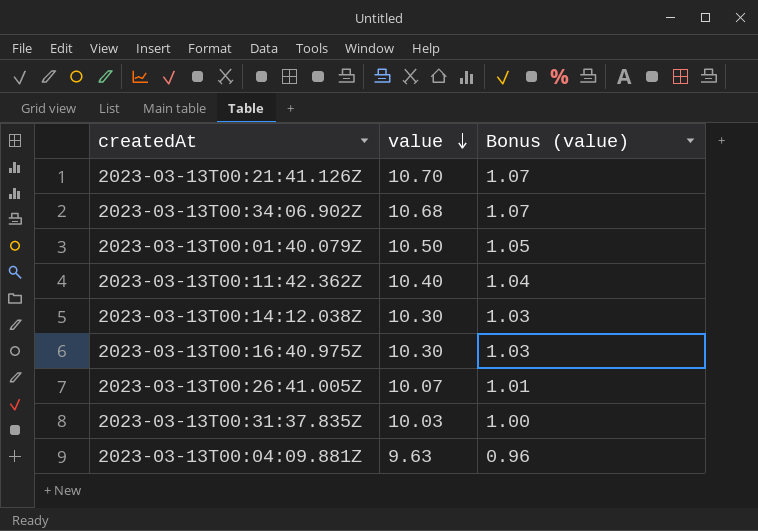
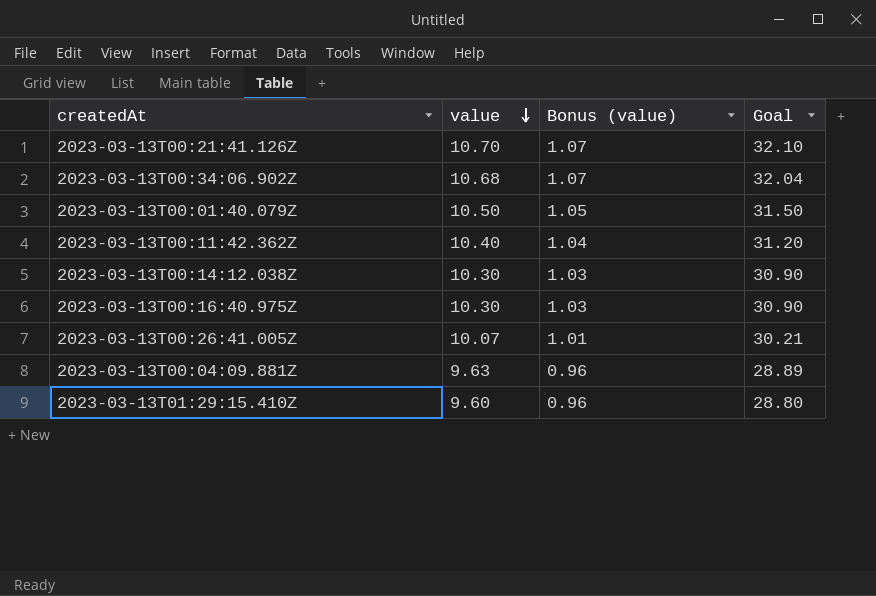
column Goal | formula: none -> [value] * 3
row 2023-03-13T00:31:37.835Z: 10.03 | 1.00 -> none
row 2023-03-13T01:29:15.410Z: none -> 9.60 | 0.96 | 28.80

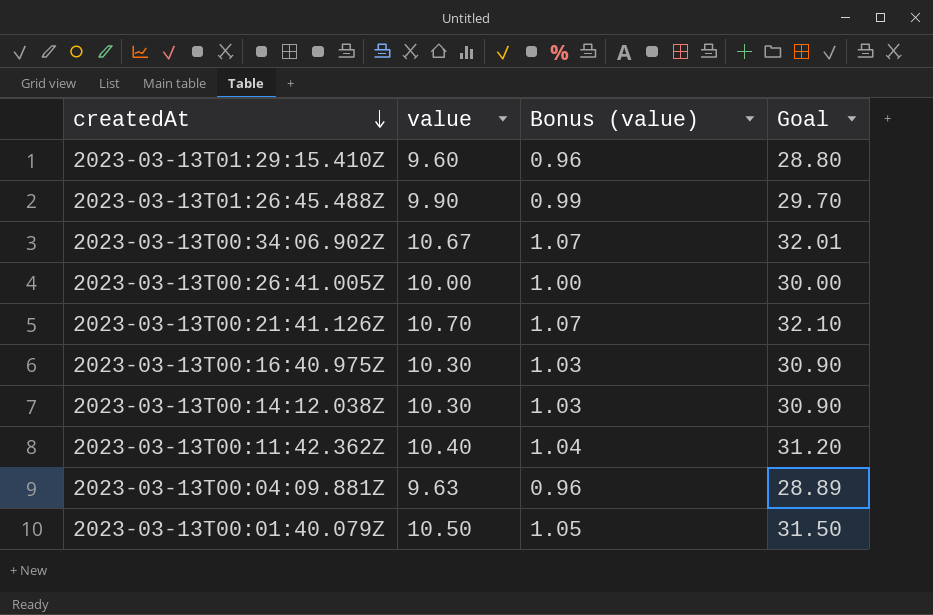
row order: value descending -> createdAt descending
row 2023-03-13T01:26:45.488Z: none -> 9.90 | 0.99 | 29.70
2023-03-13T00:34:06.902Z | value: 10.68 -> 10.67
2023-03-13T00:34:06.902Z | Goal: 32.04 -> 32.01
2023-03-13T00:26:41.005Z | value: 10.07 -> 10.00
2023-03-13T00:26:41.005Z | Bonus (value): 1.01 -> 1.00
2023-03-13T00:26:41.005Z | Goal: 30.21 -> 30.00

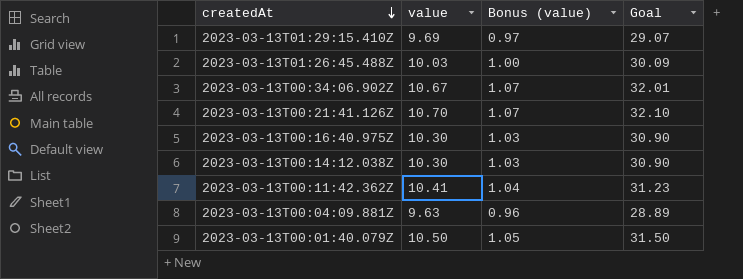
row 2023-03-13T00:26:41.005Z: 10.00 | 1.00 | 30.00 -> none
2023-03-13T01:29:15.410Z | value: 9.60 -> 9.69
2023-03-13T01:29:15.410Z | Bonus (value): 0.96 -> 0.97
2023-03-13T01:29:15.410Z | Goal: 28.80 -> 29.07
2023-03-13T01:26:45.488Z | value: 9.90 -> 10.03
2023-03-13T01:26:45.488Z | Bonus (value): 0.99 -> 1.00
2023-03-13T01:26:45.488Z | Goal: 29.70 -> 30.09
2023-03-13T00:11:42.362Z | value: 10.40 -> 10.41
2023-03-13T00:11:42.362Z | Goal: 31.20 -> 31.23

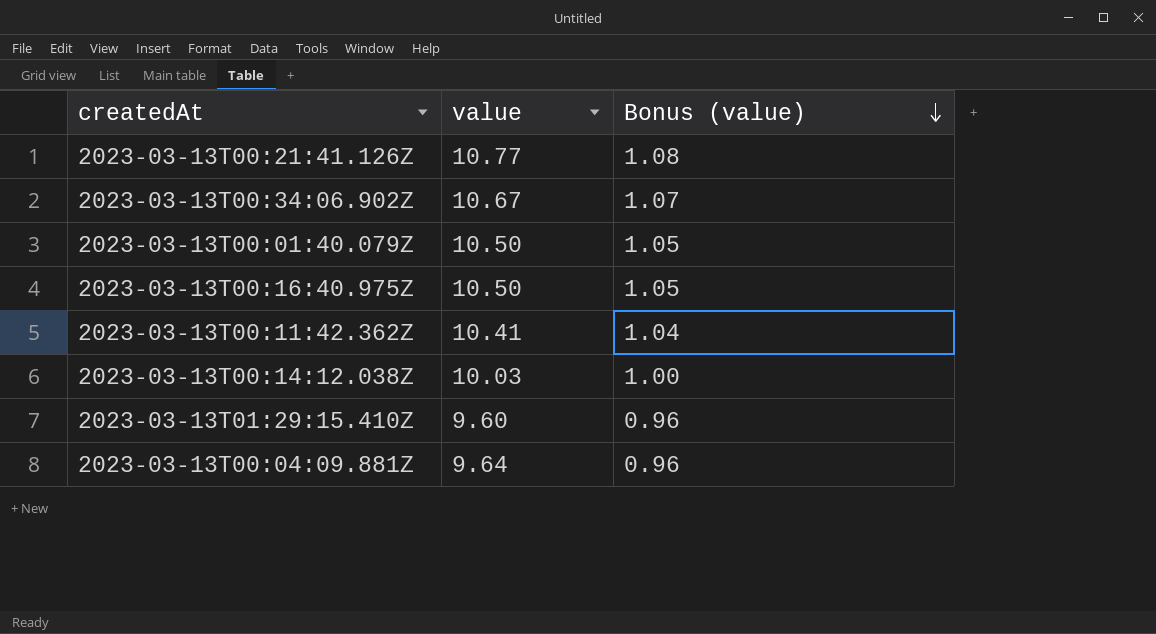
row order: createdAt descending -> Bonus (value) descending
column Goal | formula: [value] * 3 -> none
row 2023-03-13T01:26:45.488Z: 10.03 | 1.00 | 30.09 -> none
2023-03-13T00:21:41.126Z | value: 10.70 -> 10.77
2023-03-13T00:21:41.126Z | Bonus (value): 1.07 -> 1.08
2023-03-13T00:16:40.975Z | value: 10.30 -> 10.50
2023-03-13T00:16:40.975Z | Bonus (value): 1.03 -> 1.05
2023-03-13T00:14:12.038Z | value: 10.30 -> 10.03
2023-03-13T00:14:12.038Z | Bonus (value): 1.03 -> 1.00
2023-03-13T01:29:15.410Z | value: 9.69 -> 9.60
2023-03-13T01:29:15.410Z | Bonus (value): 0.97 -> 0.96
2023-03-13T00:04:09.881Z | value: 9.63 -> 9.64

